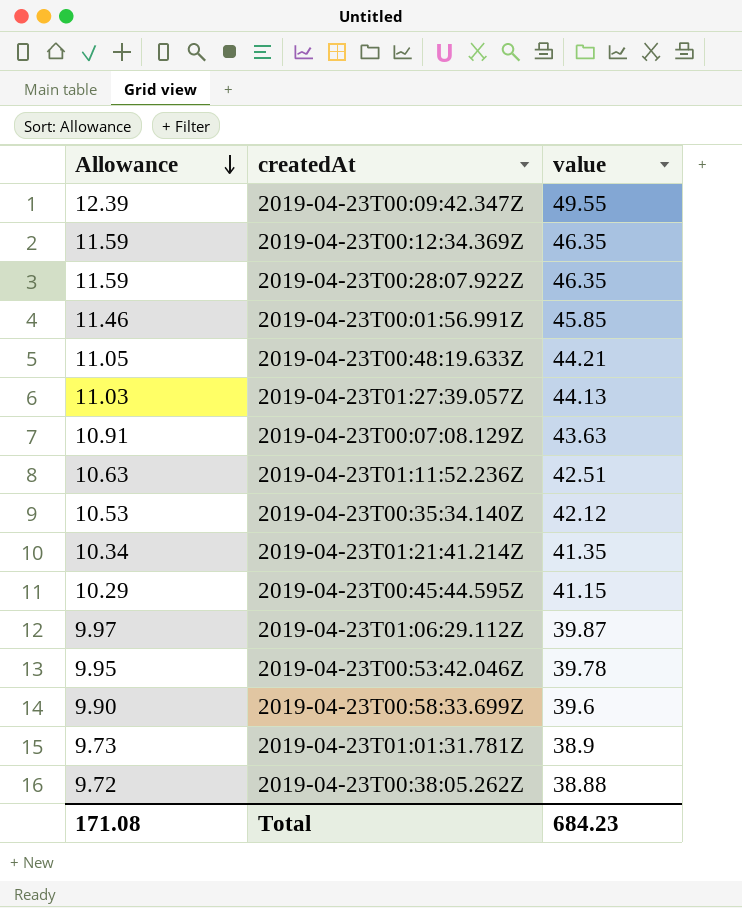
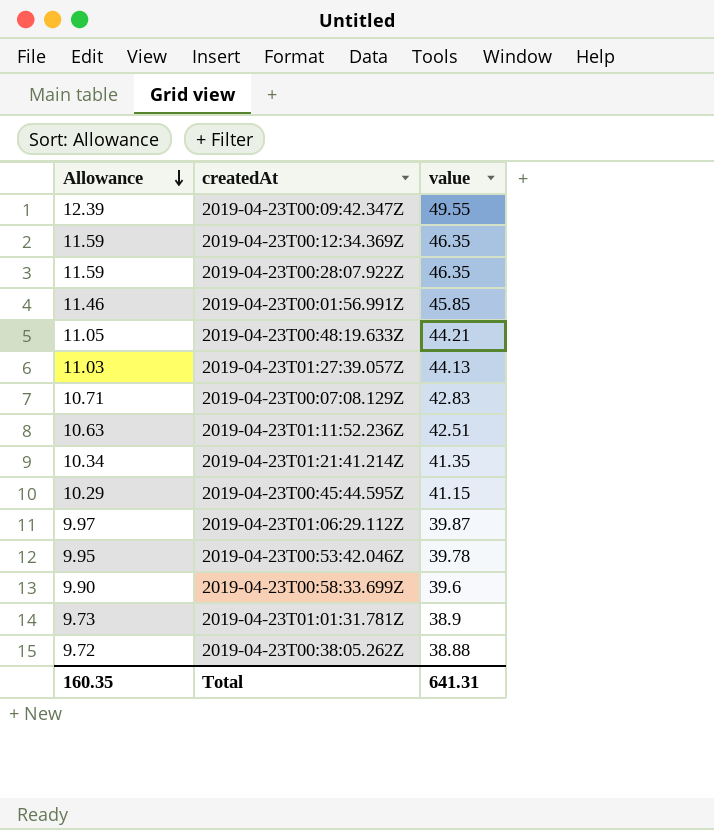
row 2019-04-23T00:35:34.140Z: 10.53 | 42.12 -> none
2019-04-23T00:07:08.129Z | Allowance: 10.91 -> 10.71
2019-04-23T00:07:08.129Z | value: 43.63 -> 42.83
Total | Allowance: 171.08 -> 160.35
Total | value: 684.23 -> 641.31

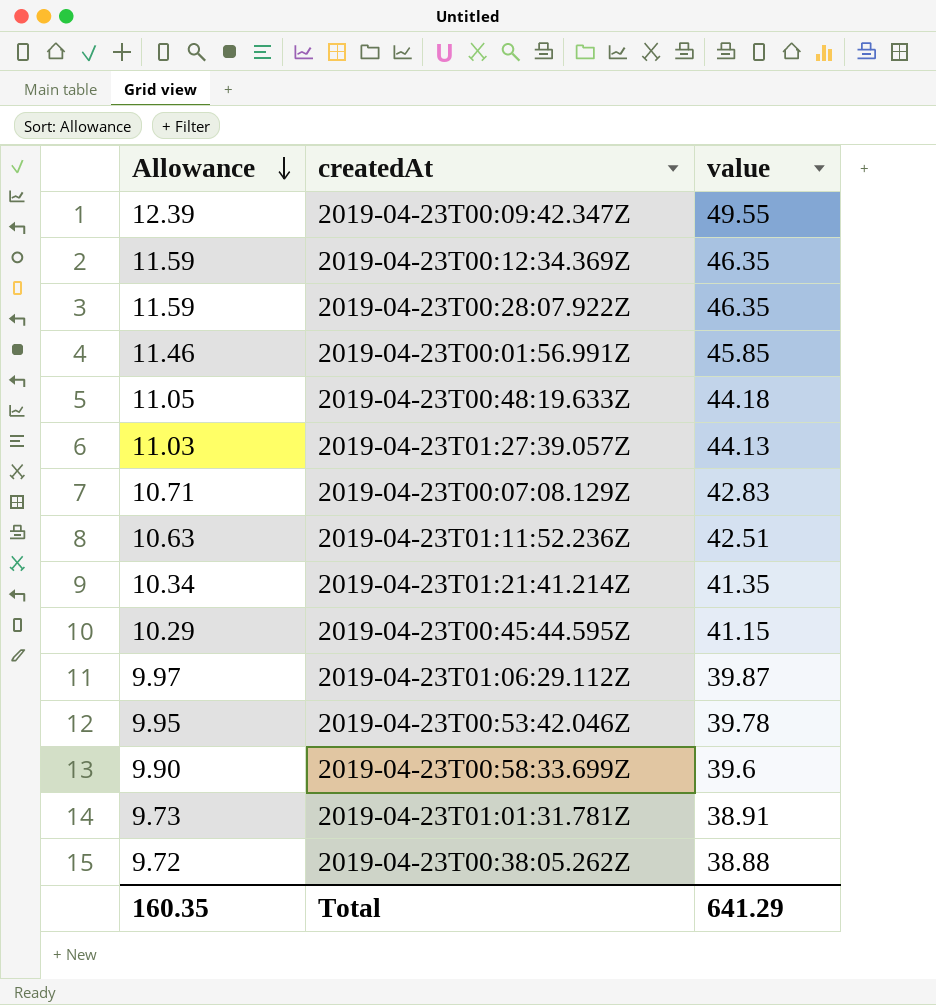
2019-04-23T00:48:19.633Z | value: 44.21 -> 44.18
2019-04-23T01:01:31.781Z | value: 38.9 -> 38.91
Total | value: 641.31 -> 641.29

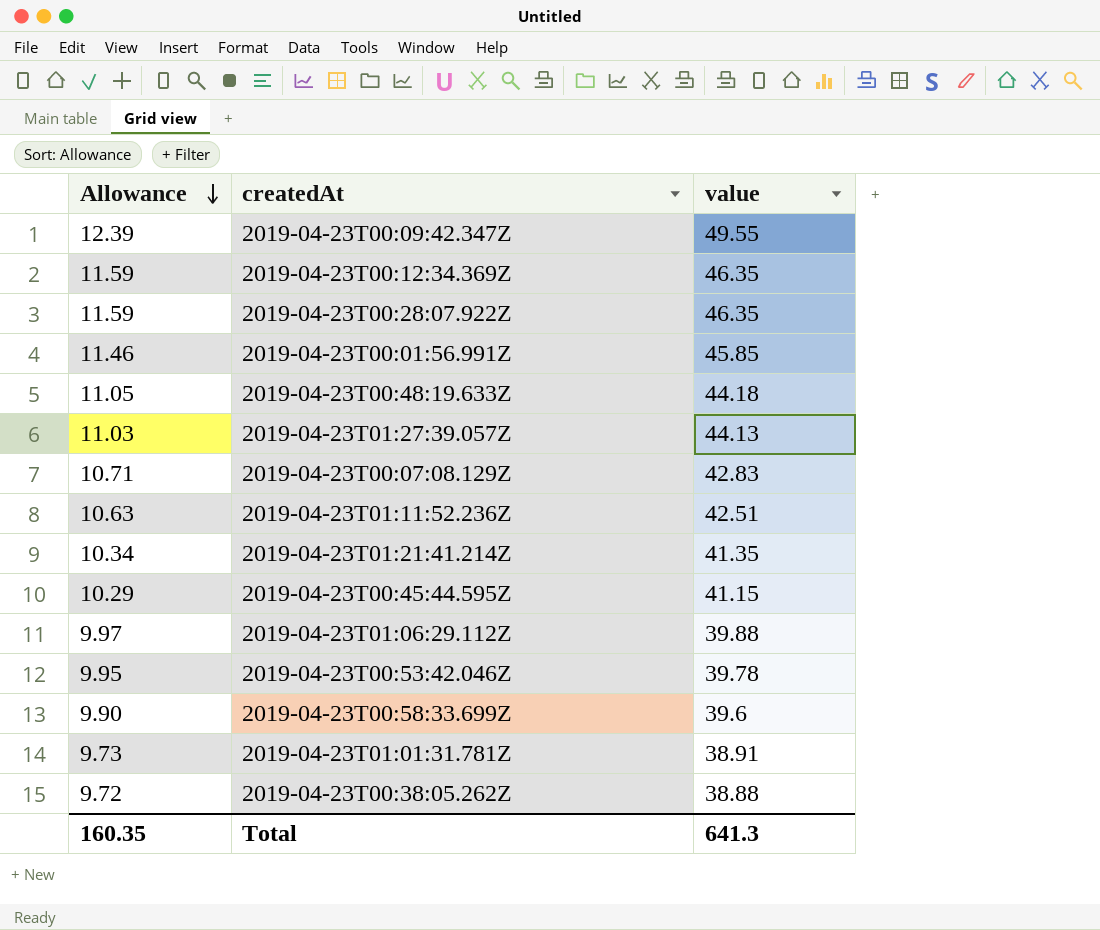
2019-04-23T01:06:29.112Z | value: 39.87 -> 39.88
Total | value: 641.29 -> 641.3

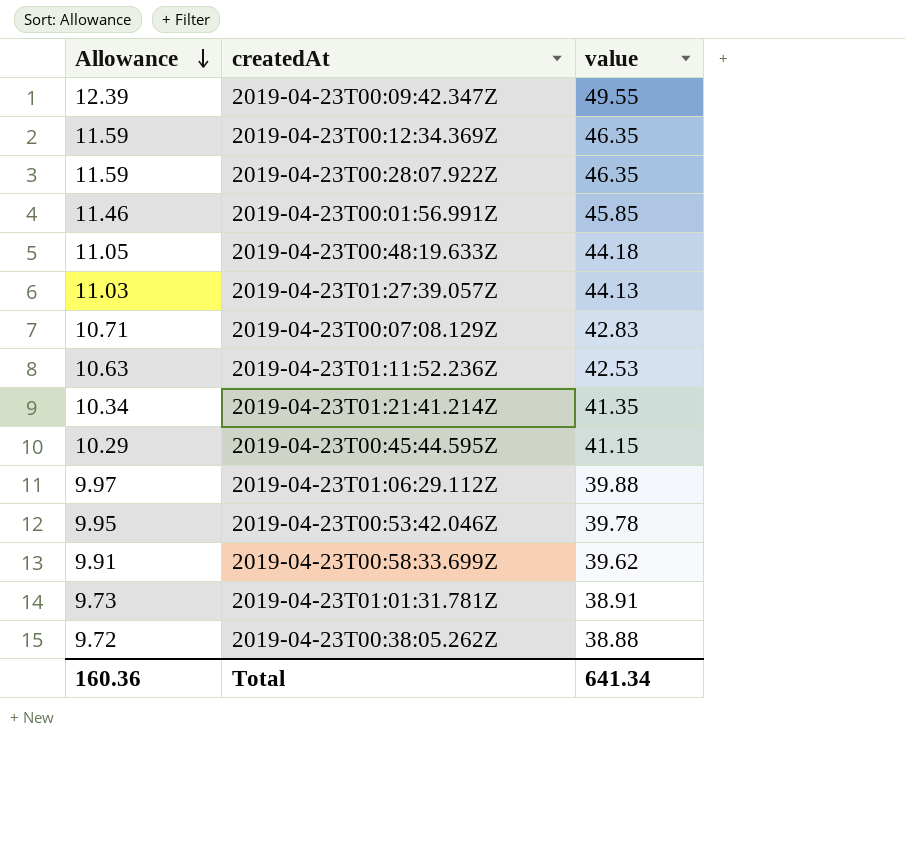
2019-04-23T01:11:52.236Z | value: 42.51 -> 42.53
2019-04-23T00:58:33.699Z | Allowance: 9.90 -> 9.91
2019-04-23T00:58:33.699Z | value: 39.6 -> 39.62
Total | Allowance: 160.35 -> 160.36
Total | value: 641.3 -> 641.34

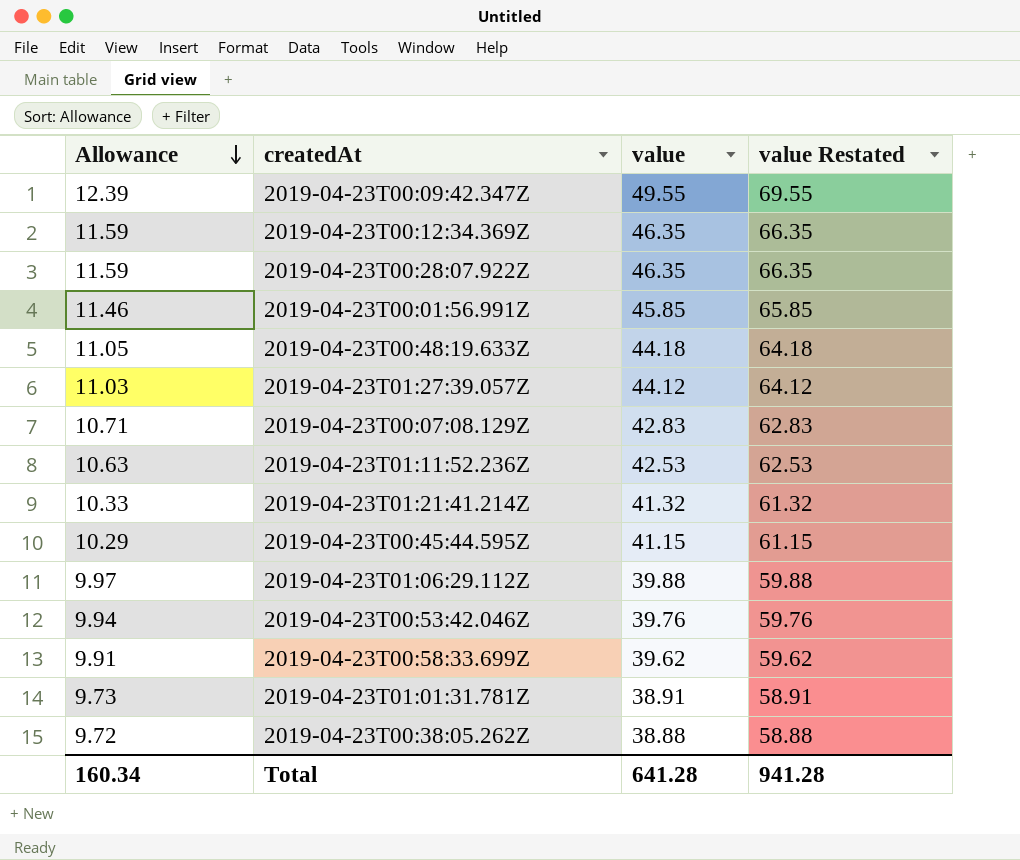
column value Restated | formula: none -> [value] + 20
2019-04-23T01:27:39.057Z | value: 44.13 -> 44.12
2019-04-23T01:21:41.214Z | Allowance: 10.34 -> 10.33
2019-04-23T01:21:41.214Z | value: 41.35 -> 41.32
2019-04-23T00:53:42.046Z | Allowance: 9.95 -> 9.94
2019-04-23T00:53:42.046Z | value: 39.78 -> 39.76
Total | Allowance: 160.36 -> 160.34
Total | value: 641.34 -> 641.28

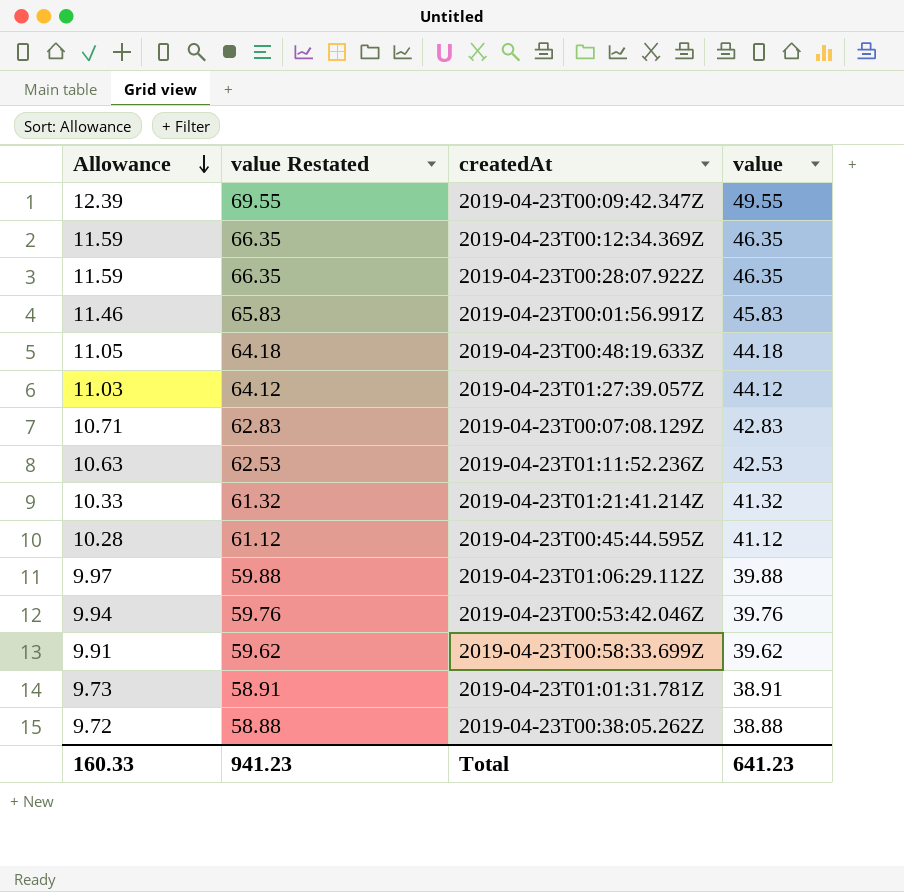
column value Restated | position: 4 -> 2
2019-04-23T00:01:56.991Z | value Restated: 65.85 -> 65.83
2019-04-23T00:01:56.991Z | value: 45.85 -> 45.83
2019-04-23T00:45:44.595Z | Allowance: 10.29 -> 10.28
2019-04-23T00:45:44.595Z | value Restated: 61.15 -> 61.12
2019-04-23T00:45:44.595Z | value: 41.15 -> 41.12
Total | Allowance: 160.34 -> 160.33
Total | value Restated: 941.28 -> 941.23
Total | value: 641.28 -> 641.23

